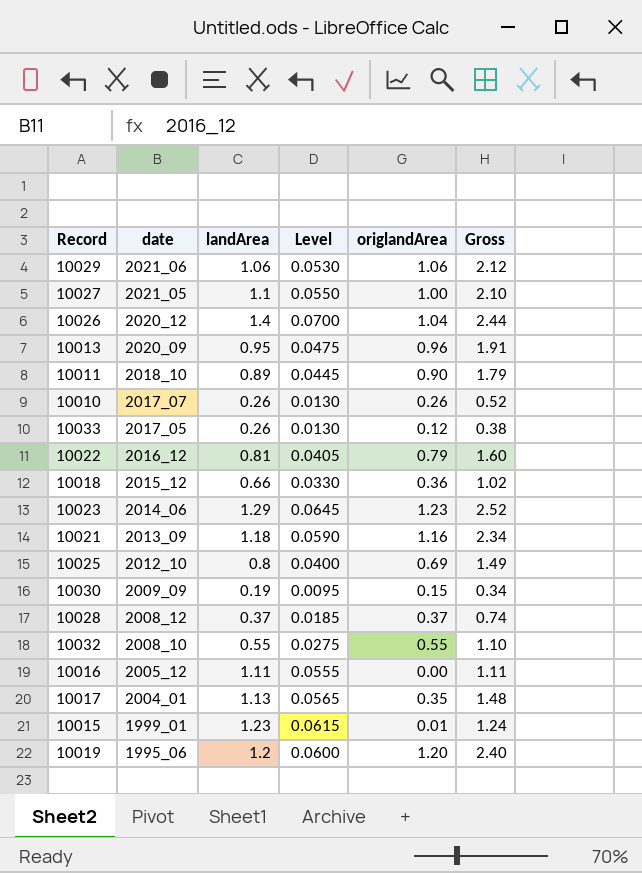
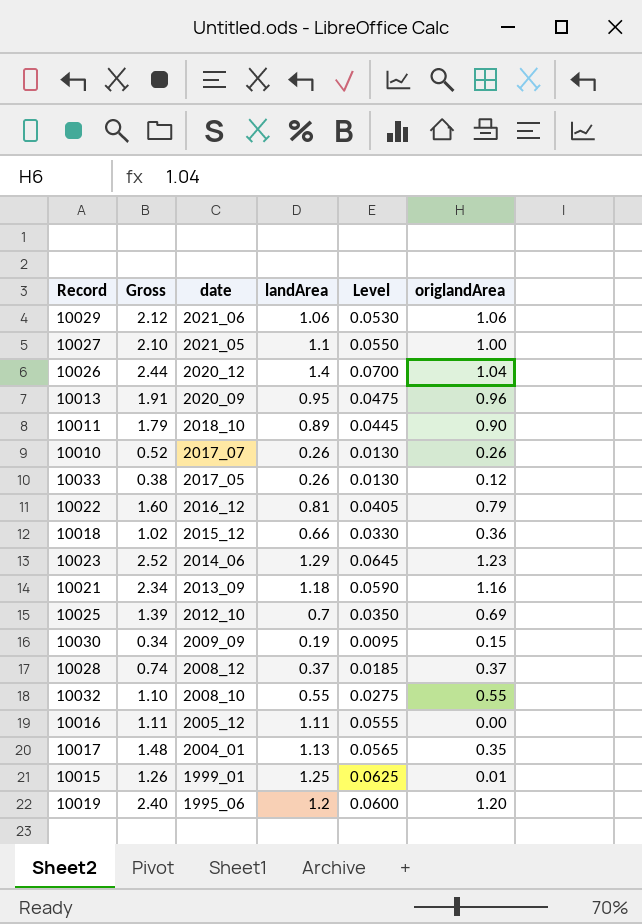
column Gross | position: 6 -> 2
10025 | Gross: 1.49 -> 1.39
10025 | landArea: 0.8 -> 0.7
10025 | Level: 0.0400 -> 0.0350
10015 | Gross: 1.24 -> 1.26
10015 | landArea: 1.23 -> 1.25
10015 | Level: 0.0615 -> 0.0625

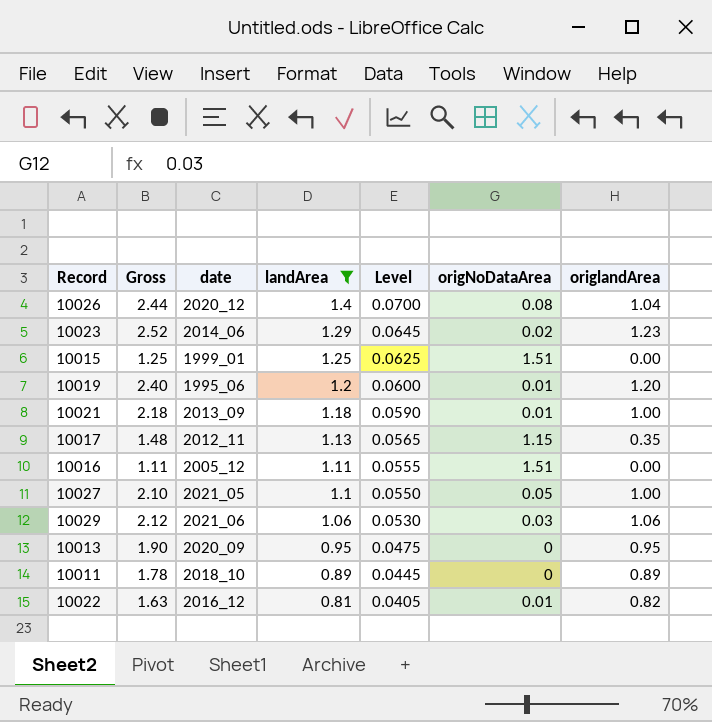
filter: none -> landArea >= 0.81
row order: date descending -> landArea descending
column origNoDataArea | position: none -> 6
10015 | Gross: 1.26 -> 1.25
10015 | origlandArea: 0.01 -> 0.00
10021 | Gross: 2.34 -> 2.18
10021 | origlandArea: 1.16 -> 1.00
10017 | date: 2004_01 -> 2012_11
10013 | Gross: 1.91 -> 1.90
10013 | origlandArea: 0.96 -> 0.95
10011 | Gross: 1.79 -> 1.78
10011 | origlandArea: 0.90 -> 0.89
10022 | Gross: 1.60 -> 1.63
10022 | origlandArea: 0.79 -> 0.82

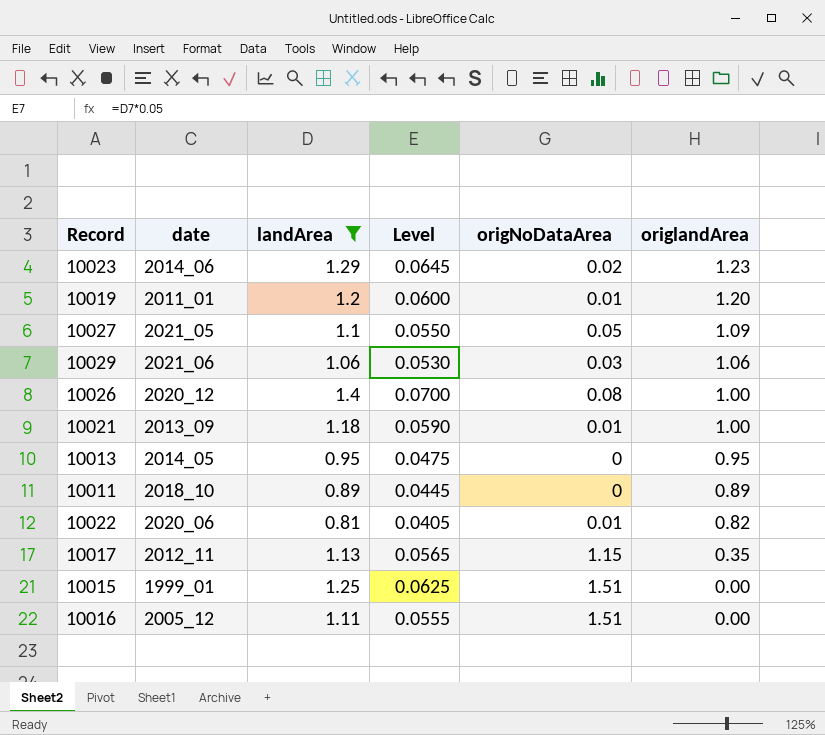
row order: landArea descending -> origlandArea descending
column Gross | formula: [landArea] + [origlandArea] -> none
10019 | date: 1995_06 -> 2011_01
10027 | origlandArea: 1.00 -> 1.09
10026 | origlandArea: 1.04 -> 1.00
10013 | date: 2020_09 -> 2014_05
10022 | date: 2016_12 -> 2020_06

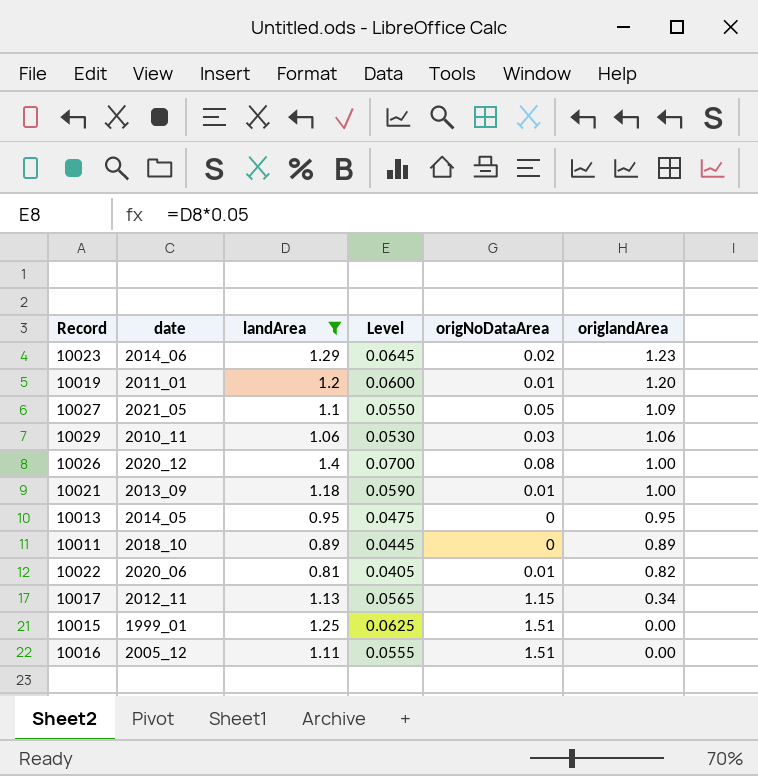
10029 | date: 2021_06 -> 2010_11
10017 | origlandArea: 0.35 -> 0.34

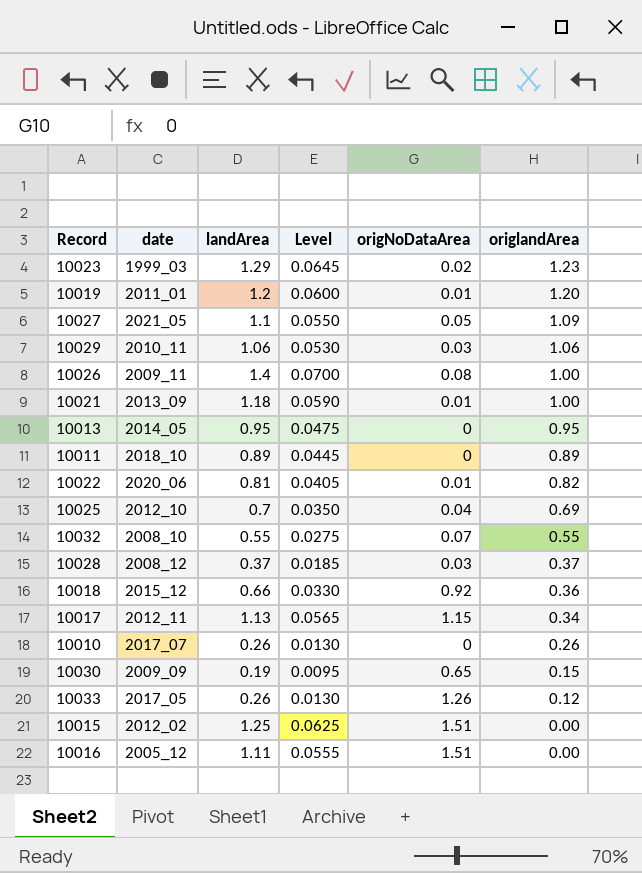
filter: landArea >= 0.81 -> none
10023 | date: 2014_06 -> 1999_03
10026 | date: 2020_12 -> 2009_11
10015 | date: 1999_01 -> 2012_02

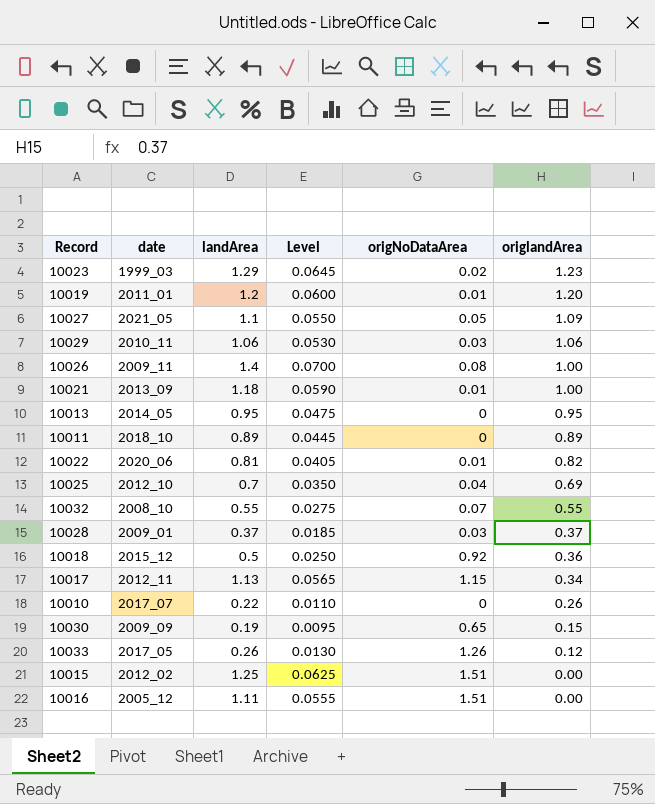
10028 | date: 2008_12 -> 2009_01
10018 | landArea: 0.66 -> 0.5
10018 | Level: 0.0330 -> 0.0250
10010 | landArea: 0.26 -> 0.22
10010 | Level: 0.0130 -> 0.0110

